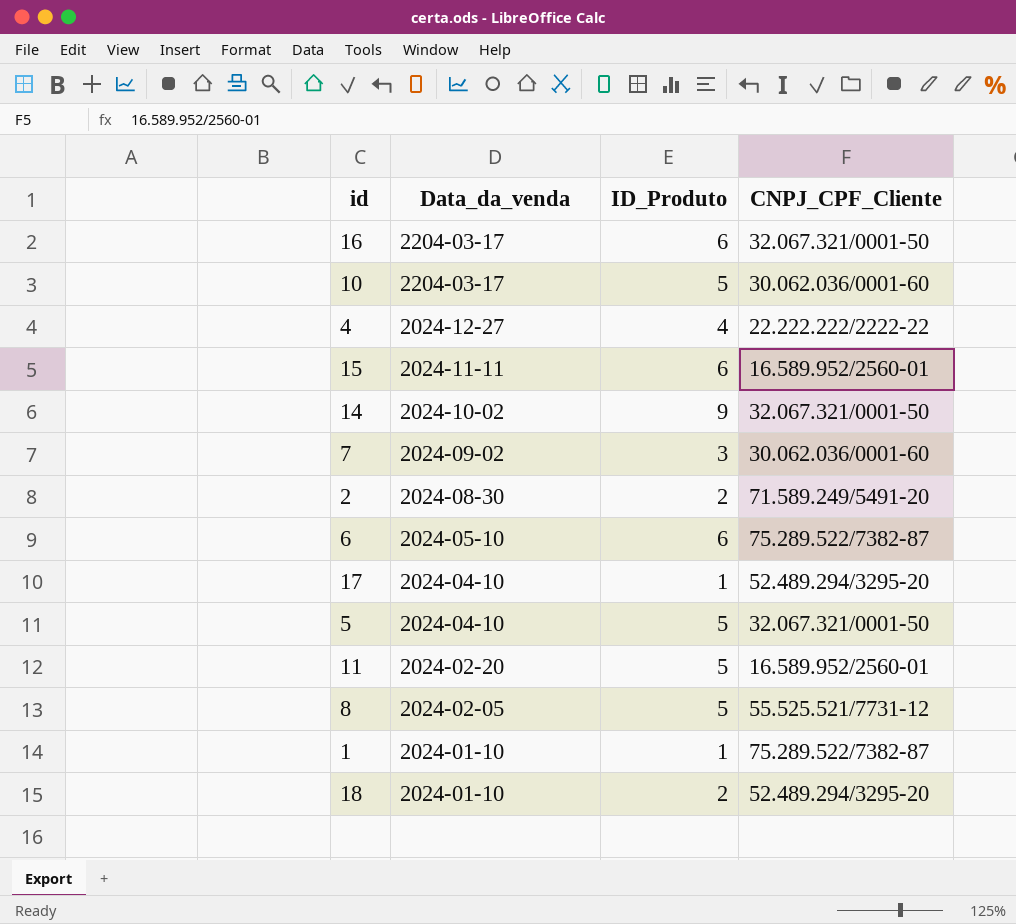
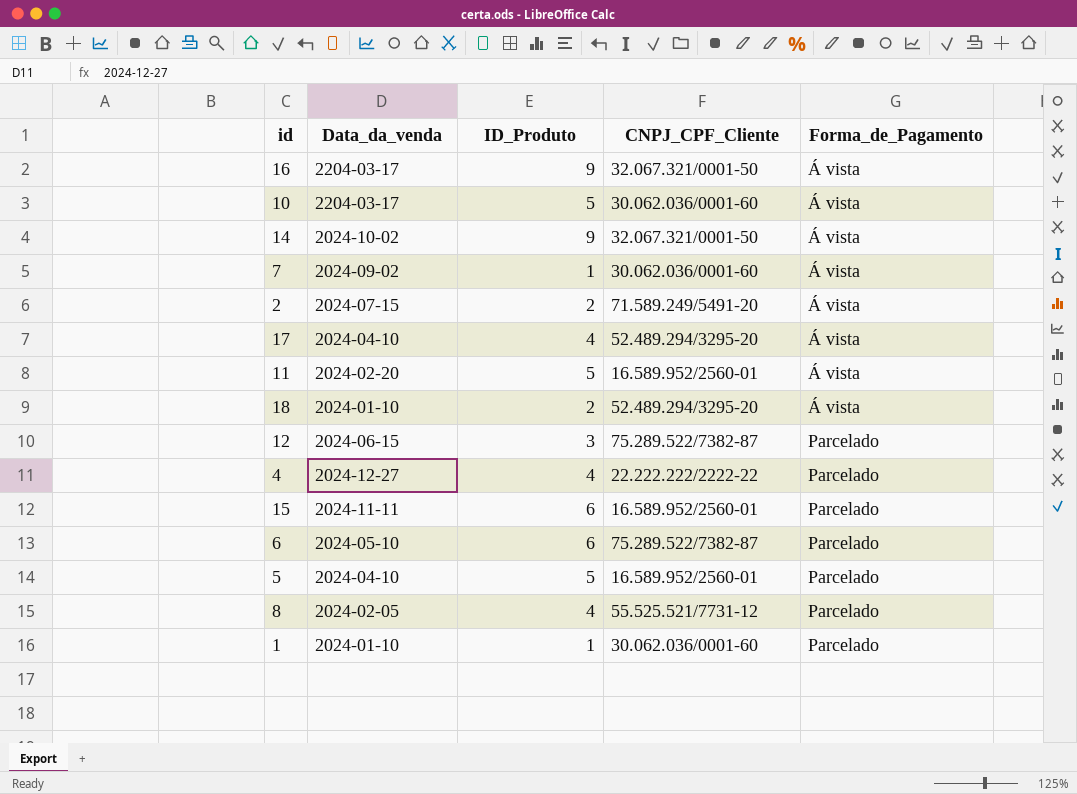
row order: Data_da_venda descending -> Forma_de_Pagamento ascending
column Forma_de_Pagamento | position: none -> 5
16 | ID_Produto: 6 -> 9
7 | ID_Produto: 3 -> 1
2 | Data_da_venda: 2024-08-30 -> 2024-07-15
17 | ID_Produto: 1 -> 4
row 12: none -> 2024-06-15 | 3 | 75.289.522/7382-87 | Parcelado
5 | CNPJ_CPF_Cliente: 32.067.321/0001-50 -> 16.589.952/2560-01
8 | ID_Produto: 5 -> 4
1 | CNPJ_CPF_Cliente: 75.289.522/7382-87 -> 30.062.036/0001-60

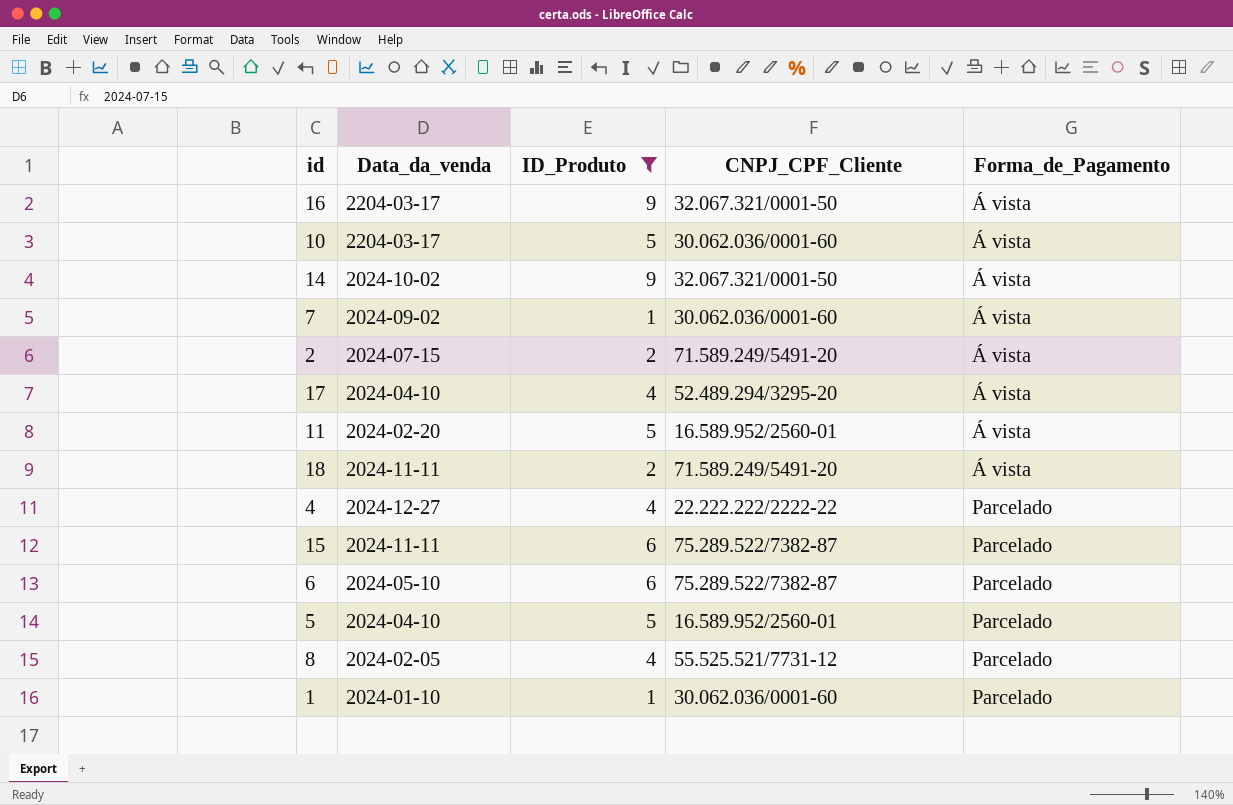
filter: none -> ID_Produto != 3
18 | Data_da_venda: 2024-01-10 -> 2024-11-11
18 | CNPJ_CPF_Cliente: 52.489.294/3295-20 -> 71.589.249/5491-20
15 | CNPJ_CPF_Cliente: 16.589.952/2560-01 -> 75.289.522/7382-87

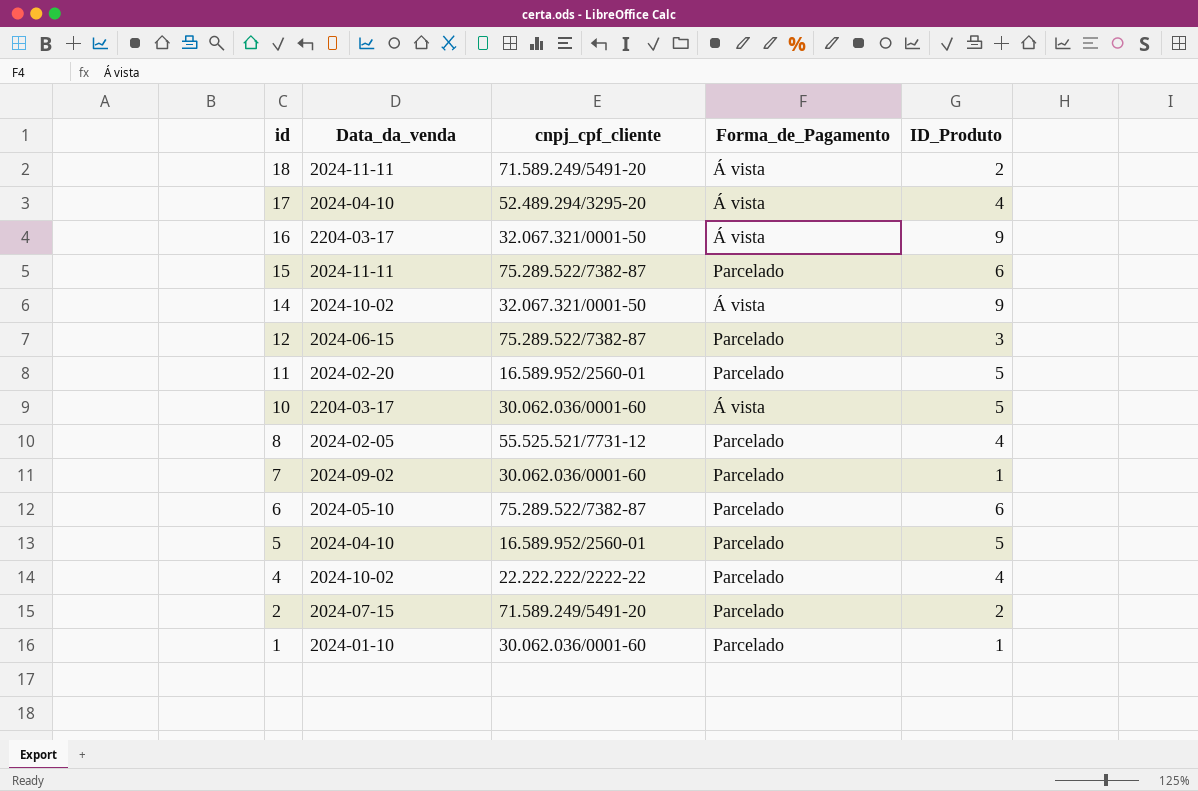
filter: ID_Produto != 3 -> none
row order: Forma_de_Pagamento ascending -> id descending
column name: CNPJ_CPF_Cliente -> cnpj_cpf_cliente
column ID_Produto | position: 3 -> 5
11 | Forma_de_Pagamento: Á vista -> Parcelado
7 | Forma_de_Pagamento: Á vista -> Parcelado
4 | Data_da_venda: 2024-12-27 -> 2024-10-02
2 | Forma_de_Pagamento: Á vista -> Parcelado

